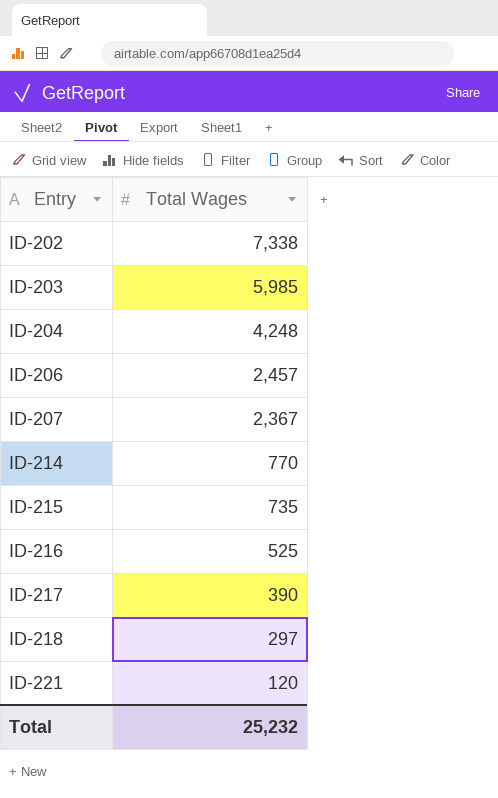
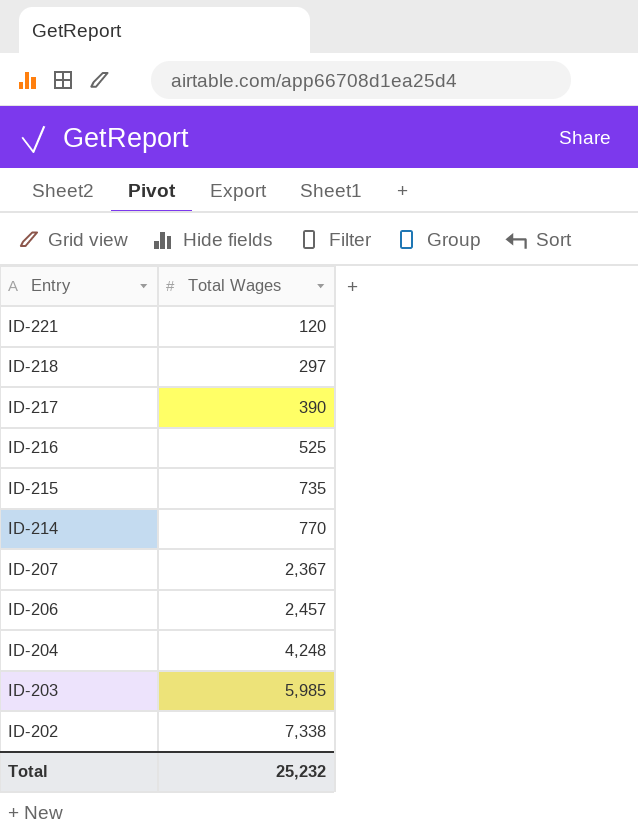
row order: Entry ascending -> Entry descending

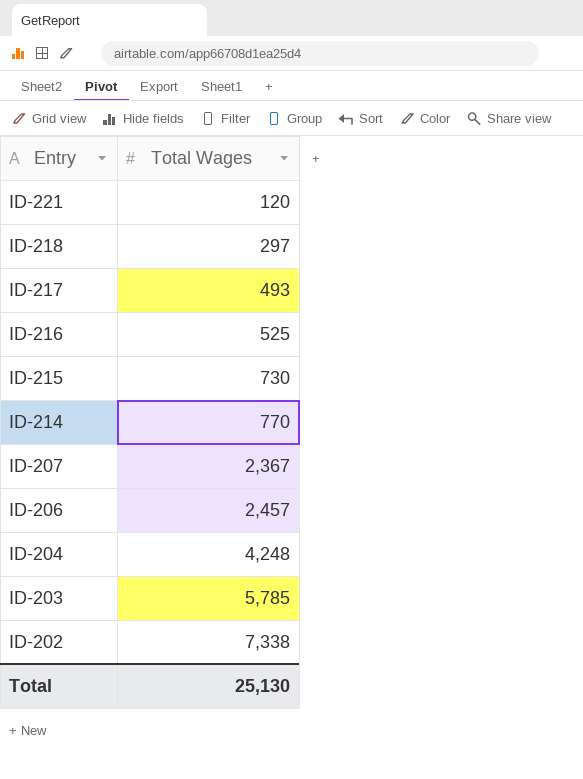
ID-217 | Total Wages: 390 -> 493
ID-215 | Total Wages: 735 -> 730
ID-203 | Total Wages: 5,985 -> 5,785
Total | Total Wages: 25,232 -> 25,130

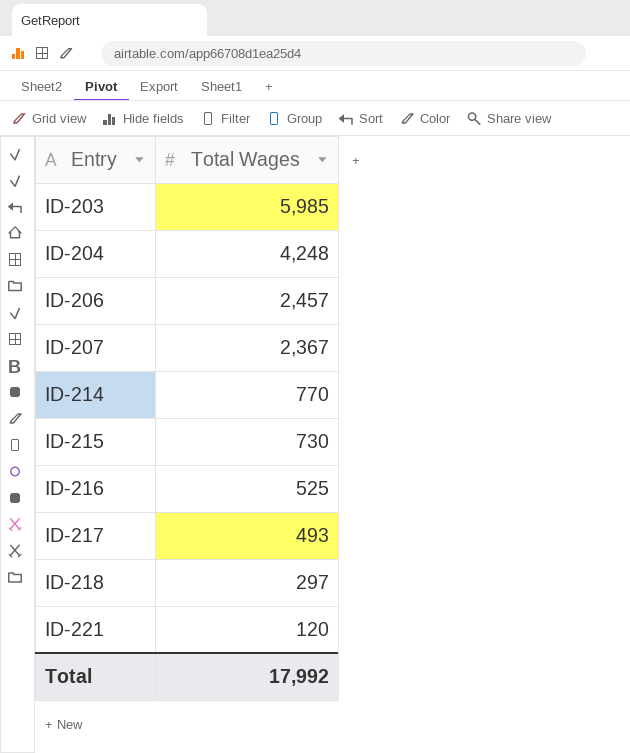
row order: Entry descending -> Entry ascending
row ID-202: 7,338 -> none
ID-203 | Total Wages: 5,785 -> 5,985
Total | Total Wages: 25,130 -> 17,992

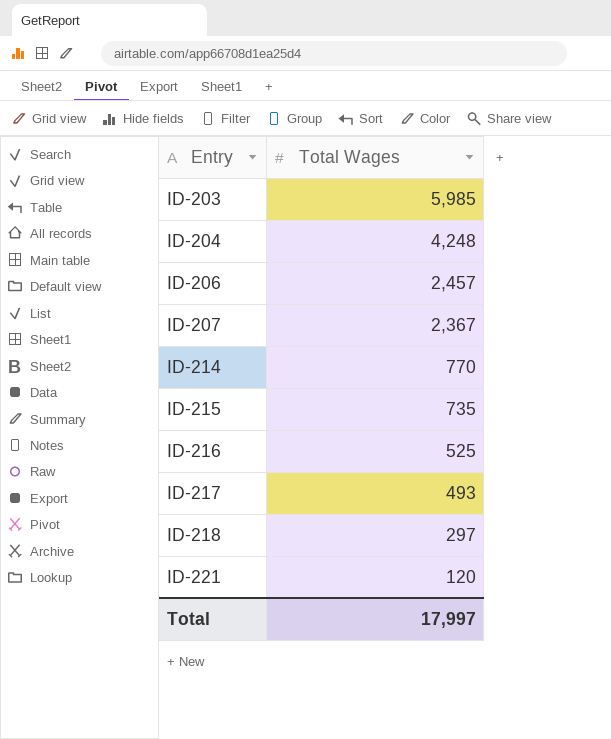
ID-215 | Total Wages: 730 -> 735
Total | Total Wages: 17,992 -> 17,997

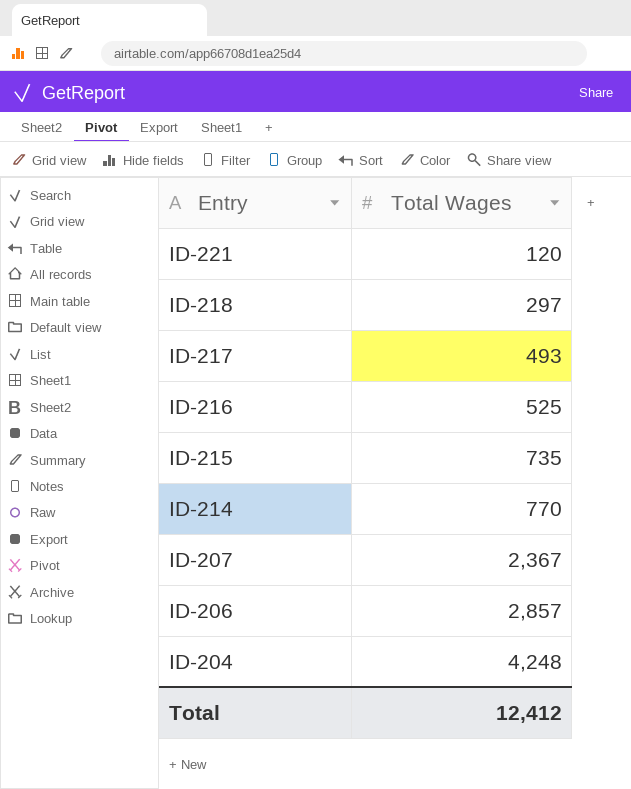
row order: Entry ascending -> Entry descending
row ID-203: 5,985 -> none
ID-206 | Total Wages: 2,457 -> 2,857
Total | Total Wages: 17,997 -> 12,412

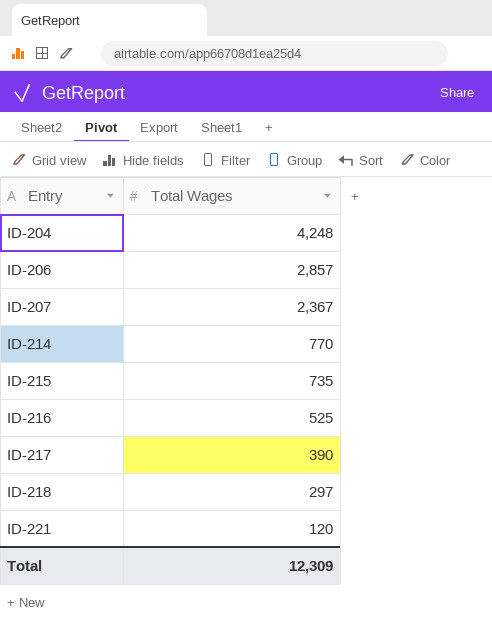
row order: Entry descending -> Entry ascending
ID-217 | Total Wages: 493 -> 390
Total | Total Wages: 12,412 -> 12,309

